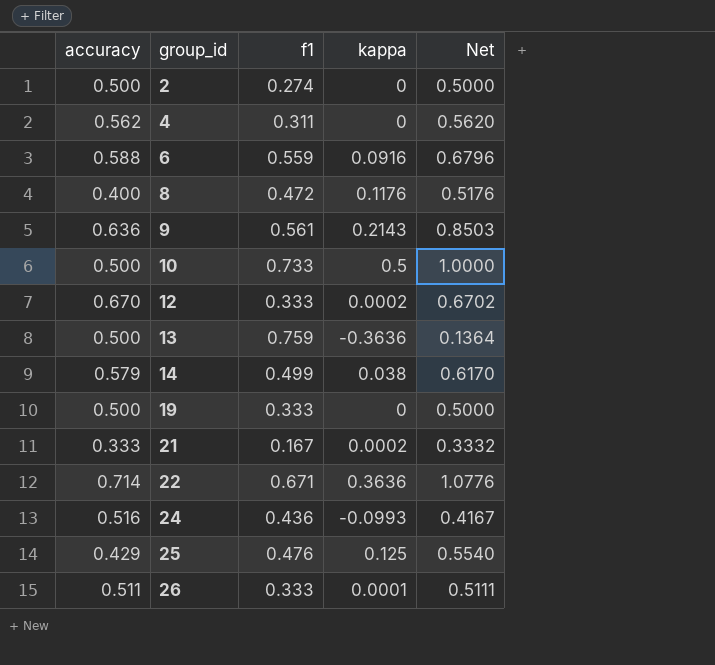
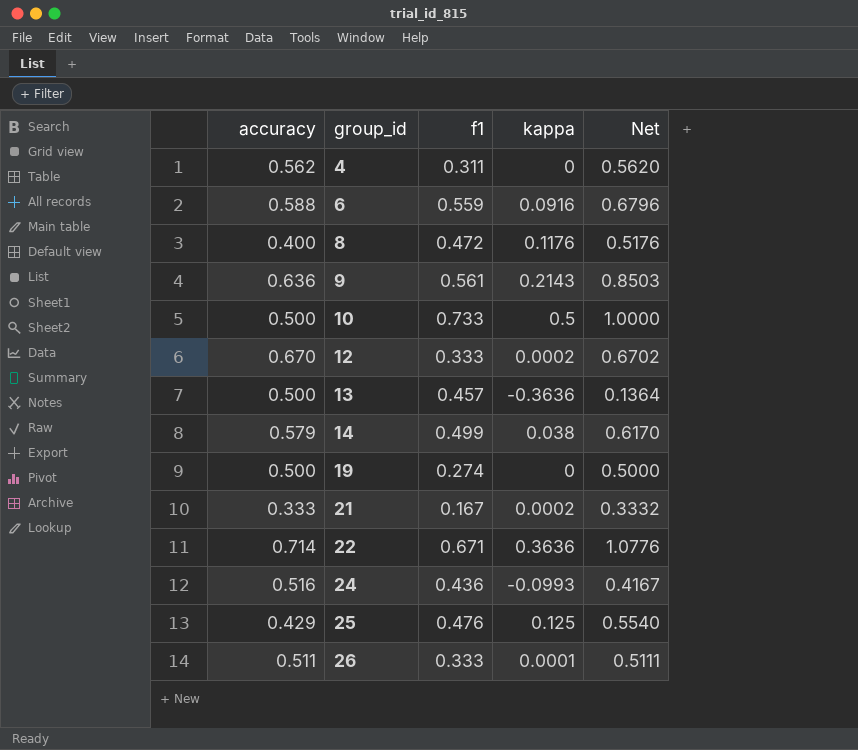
row 2: 0.500 | 0.274 | 0 | 0.5000 -> none
13 | f1: 0.759 -> 0.457
19 | f1: 0.333 -> 0.274

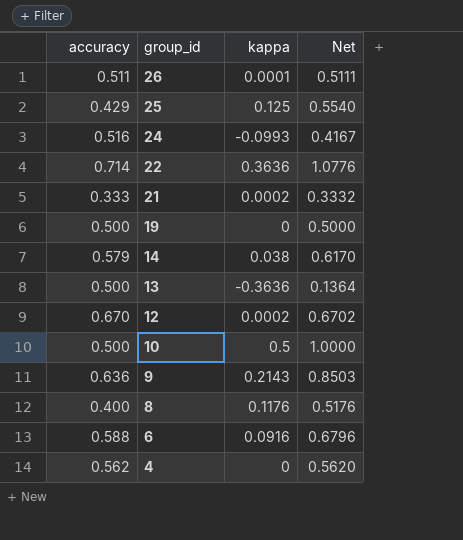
row order: group_id ascending -> group_id descending
column f1 | position: 3 -> none

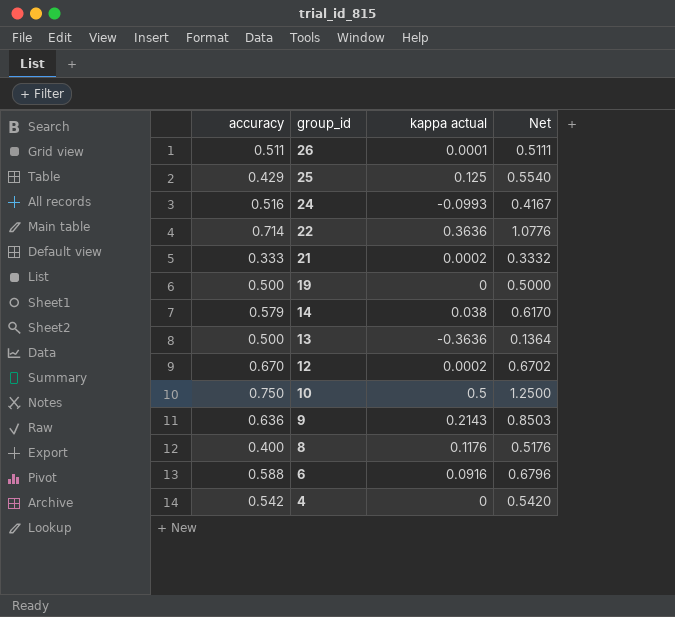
column name: kappa -> kappa actual
10 | accuracy: 0.500 -> 0.750
10 | Net: 1.0000 -> 1.2500
4 | accuracy: 0.562 -> 0.542
4 | Net: 0.5620 -> 0.5420

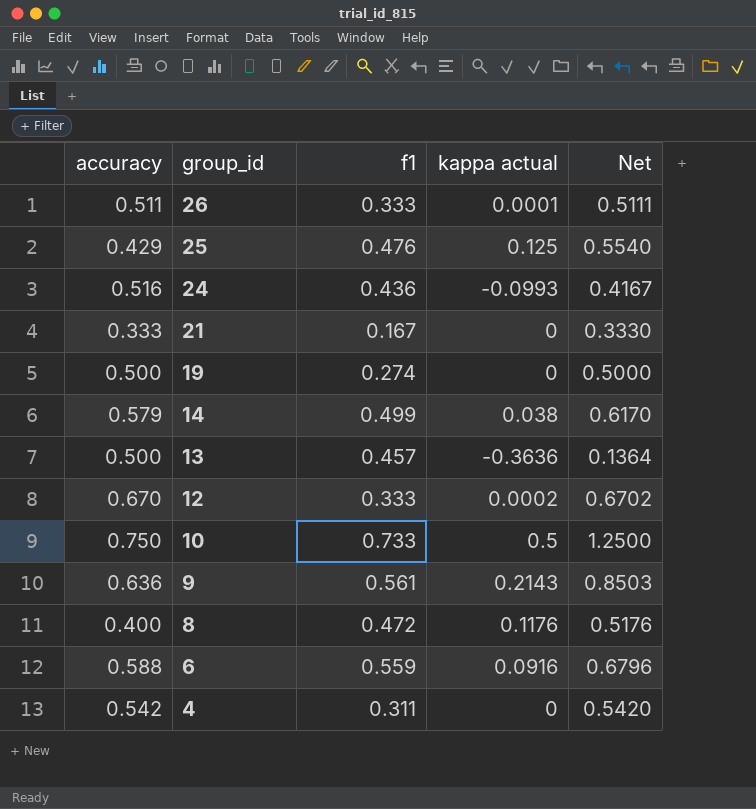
column f1 | position: none -> 3
row 22: 0.714 | 0.3636 | 1.0776 -> none
21 | kappa actual: 0.0002 -> 0
21 | Net: 0.3332 -> 0.3330

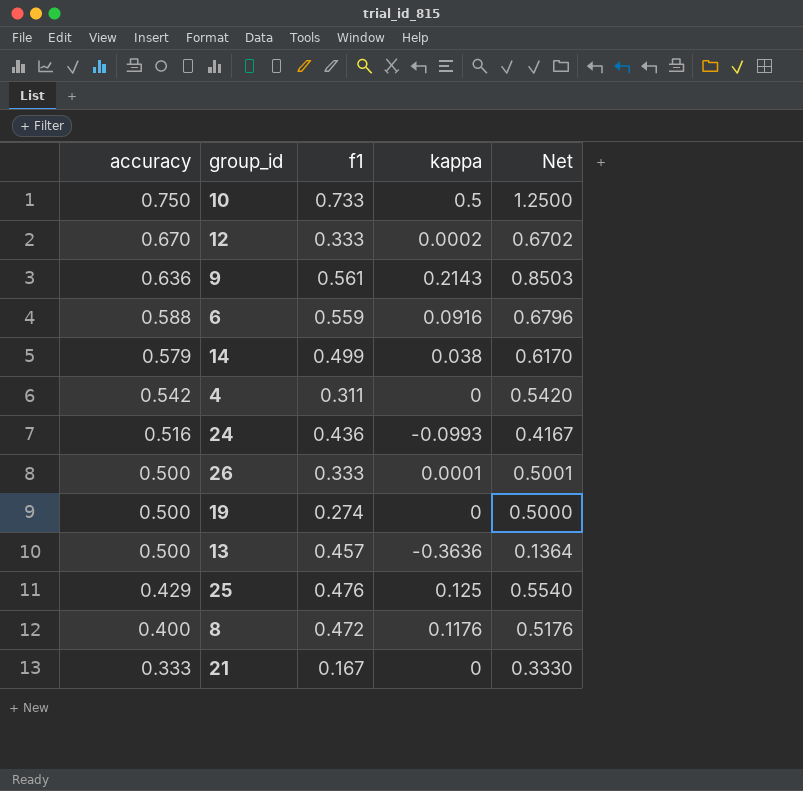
row order: group_id descending -> accuracy descending
column name: kappa actual -> kappa
26 | accuracy: 0.511 -> 0.500
26 | Net: 0.5111 -> 0.5001

